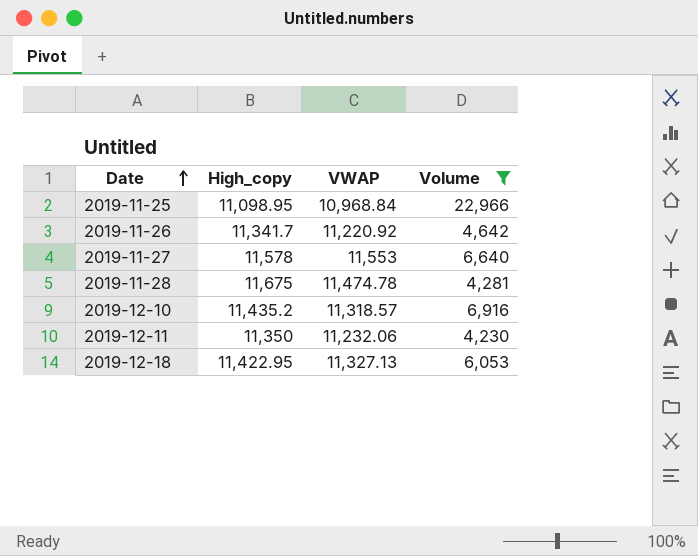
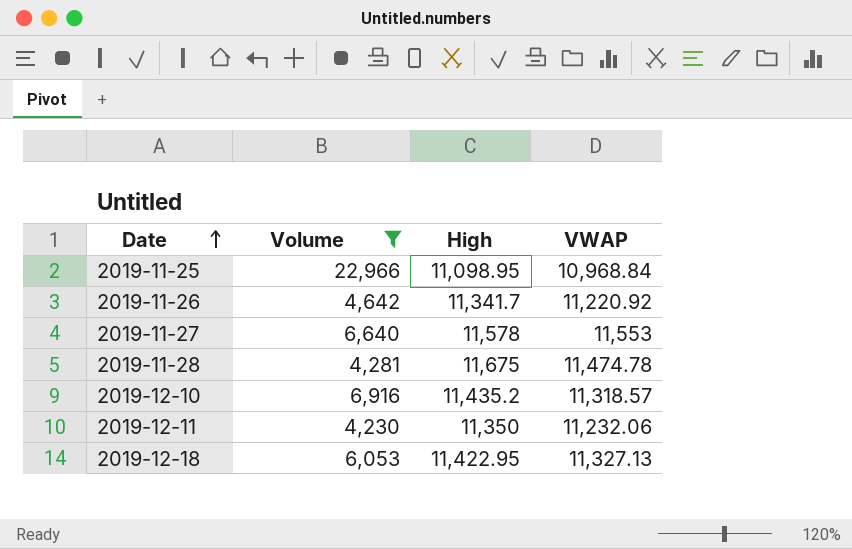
column Volume | position: 4 -> 2
column name: High_copy -> High

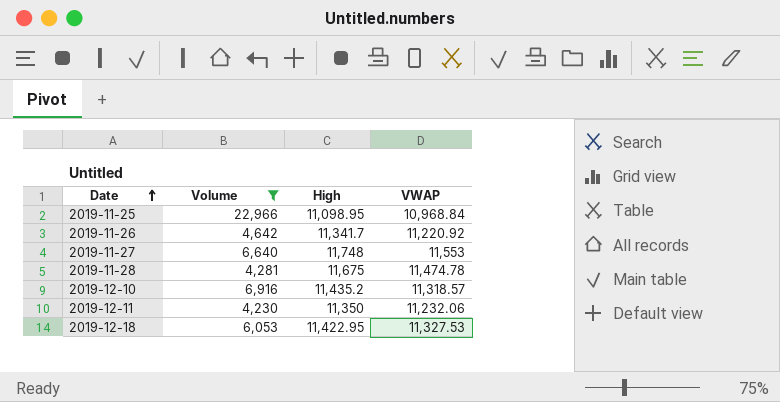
2019-11-27 | High: 11,578 -> 11,748
2019-12-18 | VWAP: 11,327.13 -> 11,327.53

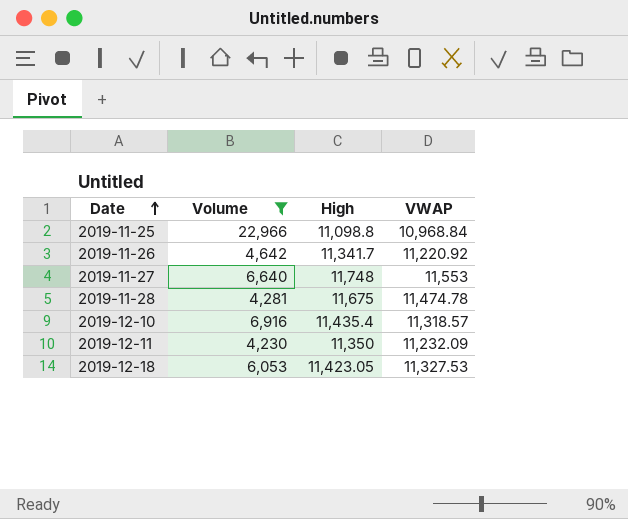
2019-11-25 | High: 11,098.95 -> 11,098.8
2019-12-10 | High: 11,435.2 -> 11,435.4
2019-12-11 | VWAP: 11,232.06 -> 11,232.09
2019-12-18 | High: 11,422.95 -> 11,423.05

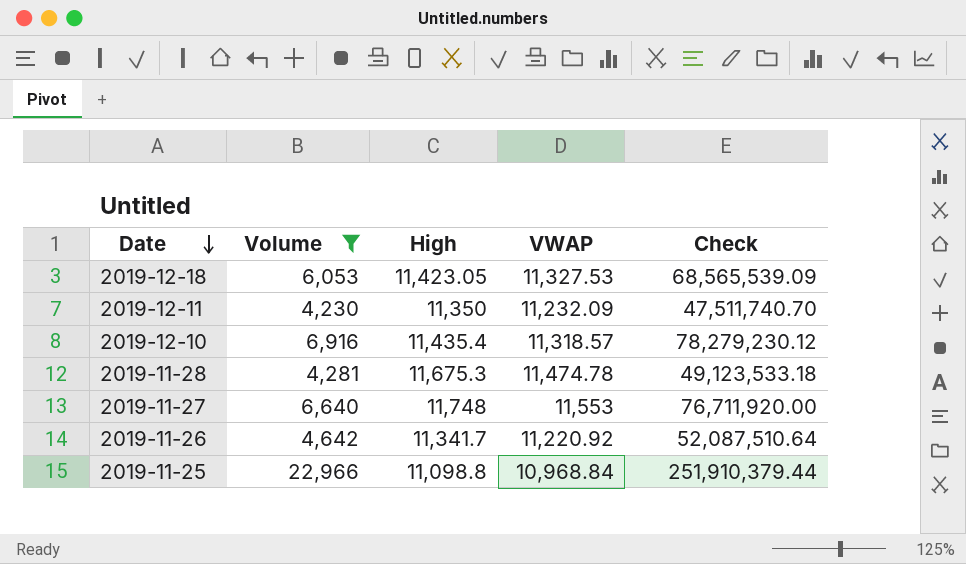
row order: Date ascending -> Date descending
column Check | formula: none -> [Volume] * [VWAP]
2019-11-28 | High: 11,675 -> 11,675.3

